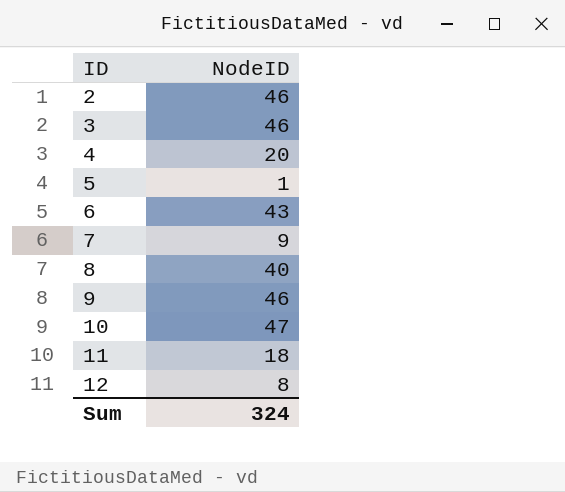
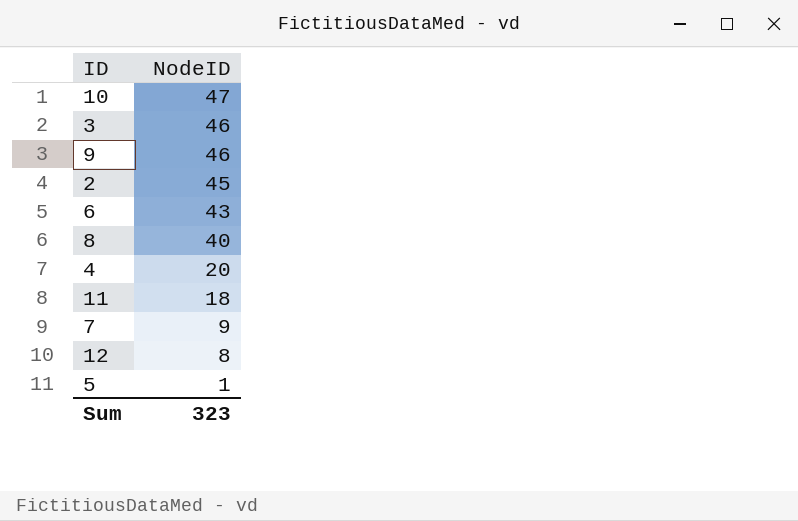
row order: ID ascending -> NodeID descending
2 | NodeID: 46 -> 45
Sum | NodeID: 324 -> 323

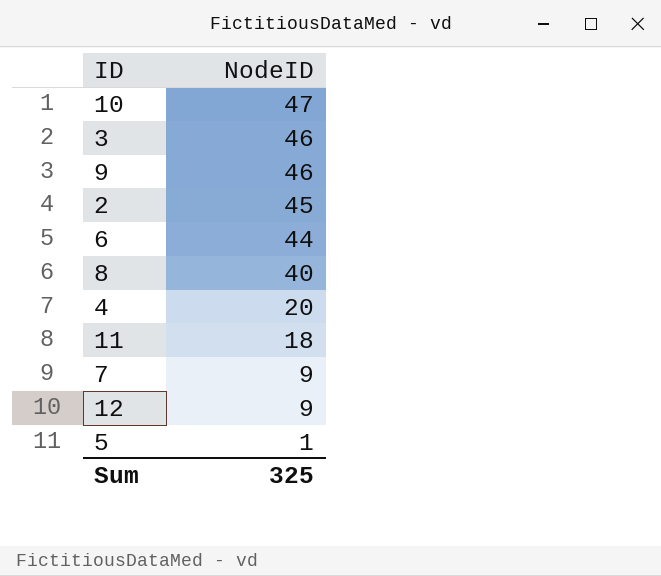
6 | NodeID: 43 -> 44
12 | NodeID: 8 -> 9
Sum | NodeID: 323 -> 325

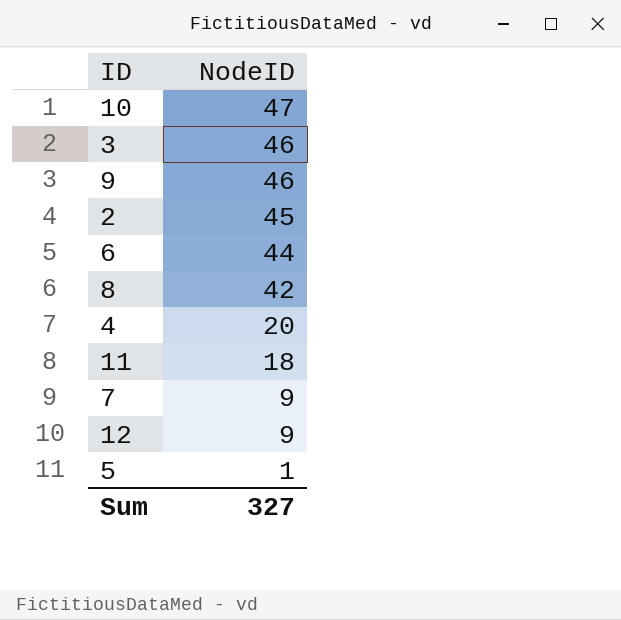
8 | NodeID: 40 -> 42
Sum | NodeID: 325 -> 327

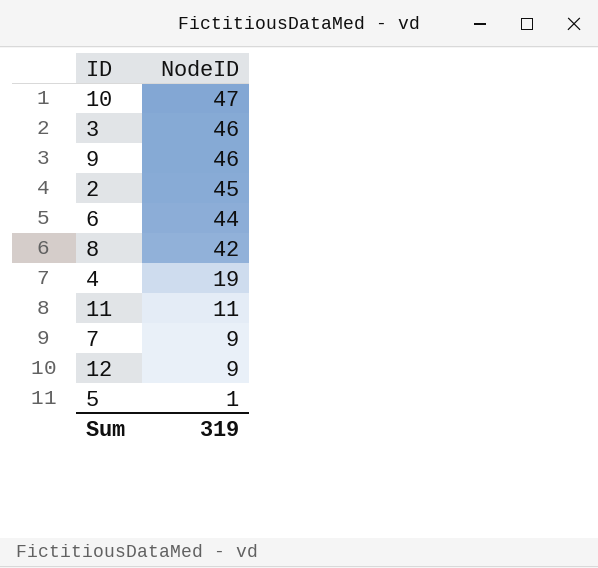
4 | NodeID: 20 -> 19
11 | NodeID: 18 -> 11
Sum | NodeID: 327 -> 319

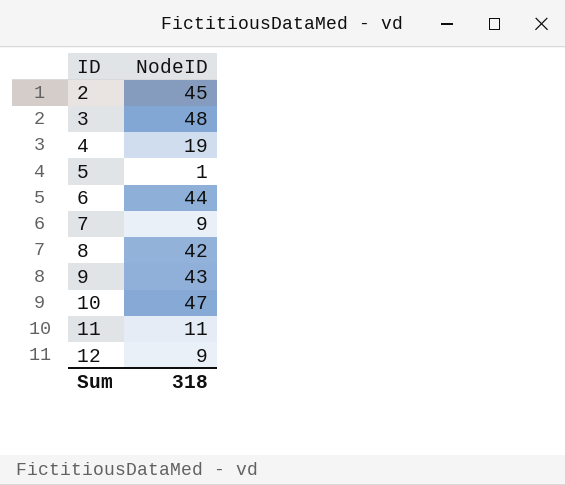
row order: NodeID descending -> ID ascending
3 | NodeID: 46 -> 48
9 | NodeID: 46 -> 43
Sum | NodeID: 319 -> 318

